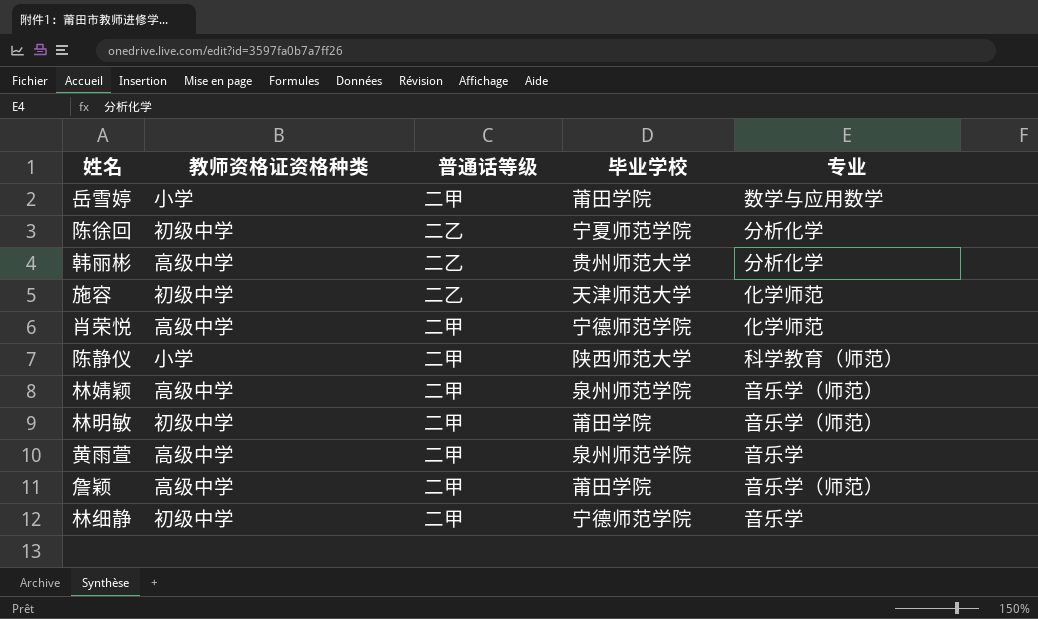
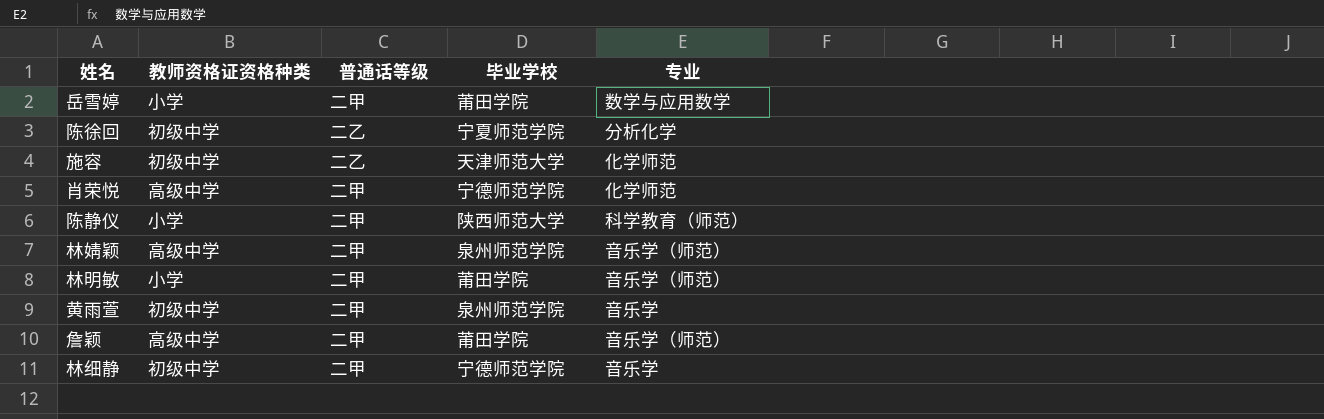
row 韩丽彬: 高级中学 | 二乙 | 贵州师范大学 | 分析化学 -> none
林明敏 | 教师资格证资格种类: 初级中学 -> 小学
黄雨萱 | 教师资格证资格种类: 高级中学 -> 初级中学

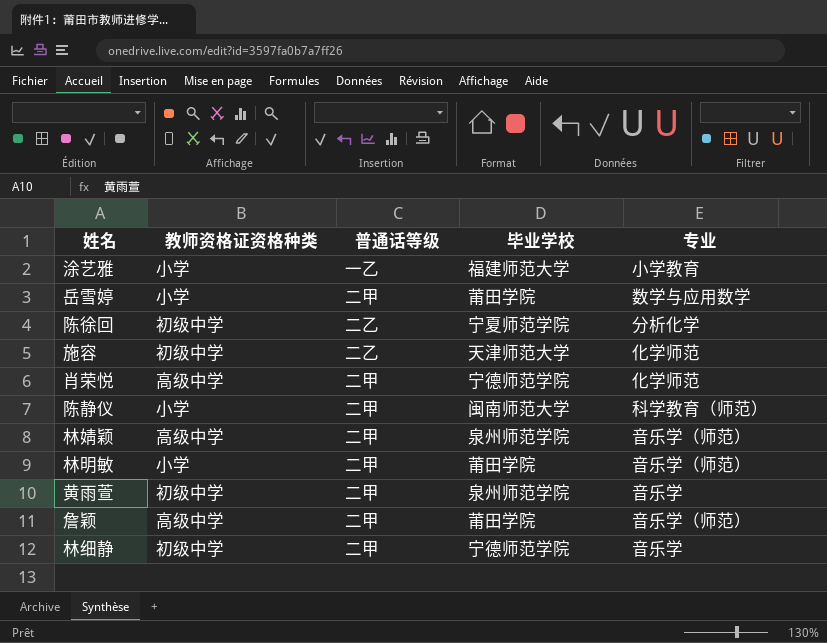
row 涂艺雅: none -> 小学 | 一乙 | 福建师范大学 | 小学教育
陈静仪 | 毕业学校: 陕西师范大学 -> 闽南师范大学

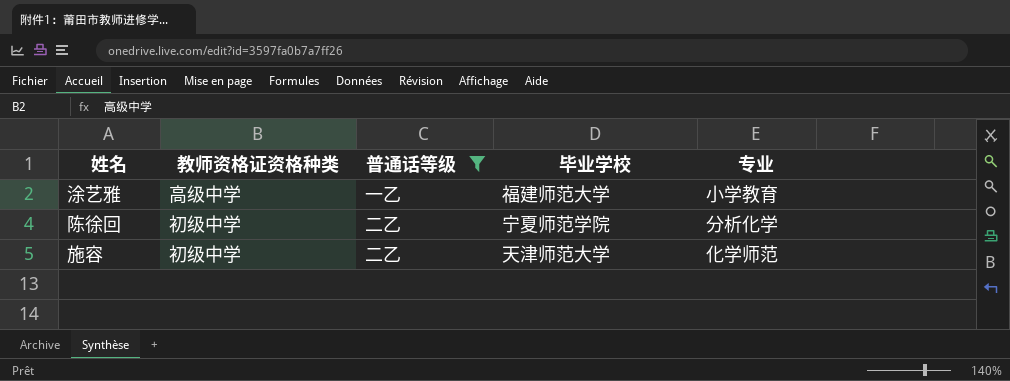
filter: none -> 普通话等级 != 二甲
涂艺雅 | 教师资格证资格种类: 小学 -> 高级中学

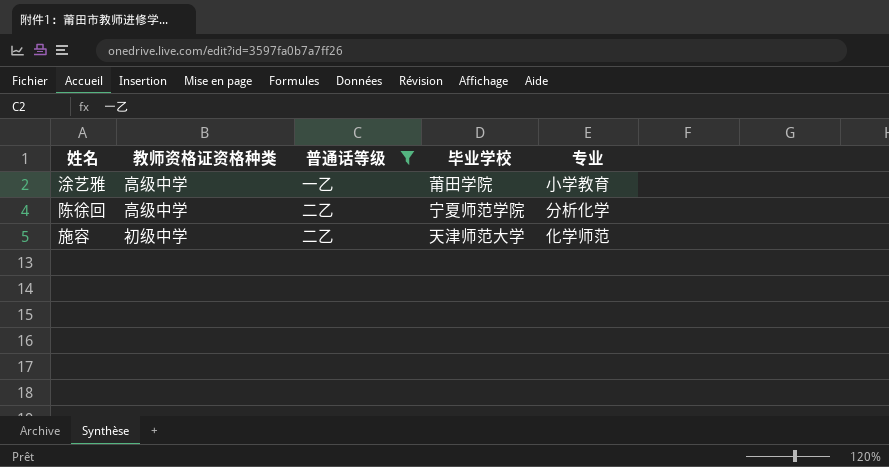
涂艺雅 | 毕业学校: 福建师范大学 -> 莆田学院
陈徐回 | 教师资格证资格种类: 初级中学 -> 高级中学

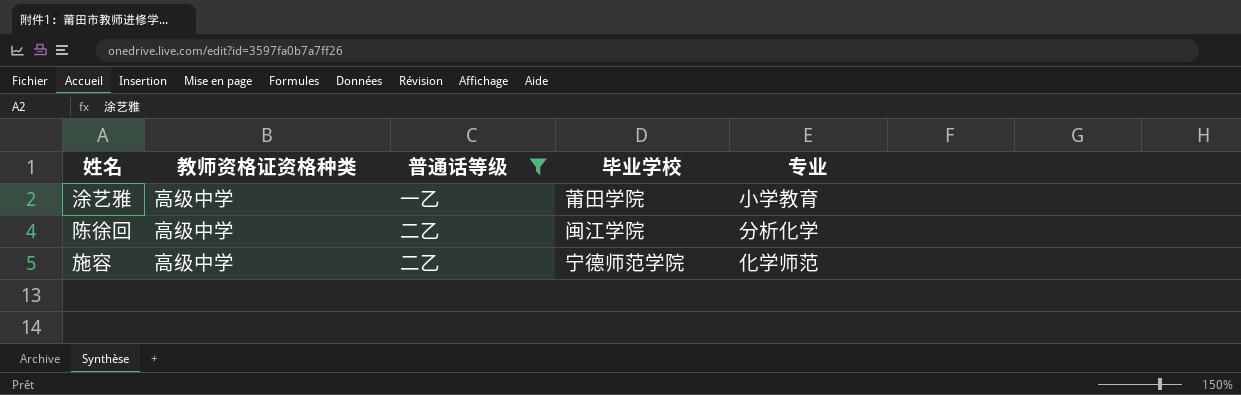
陈徐回 | 毕业学校: 宁夏师范学院 -> 闽江学院
施容 | 教师资格证资格种类: 初级中学 -> 高级中学
施容 | 毕业学校: 天津师范大学 -> 宁德师范学院

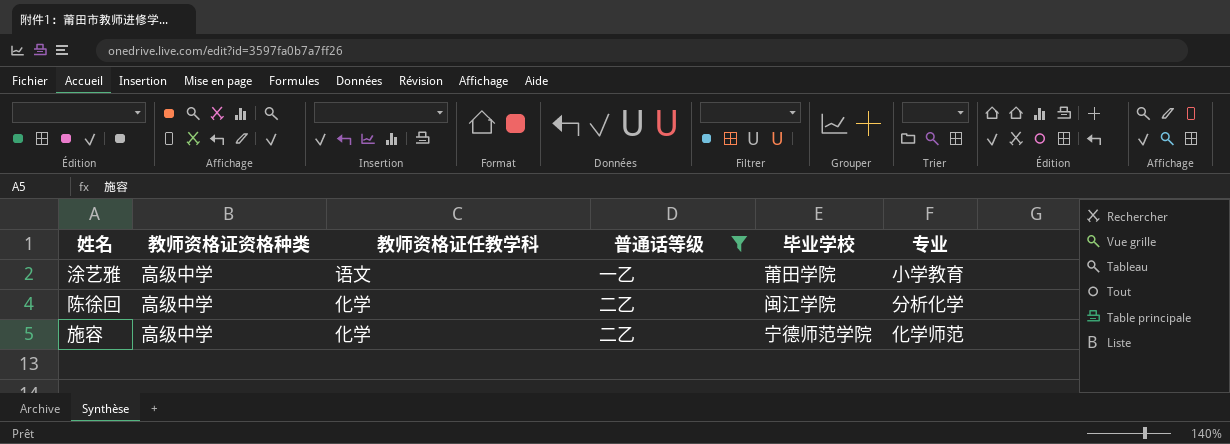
column 教师资格证任教学科 | position: none -> 3

